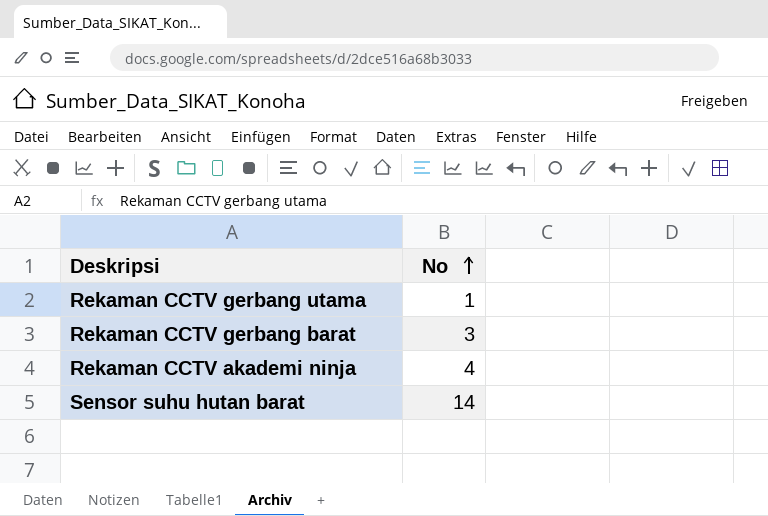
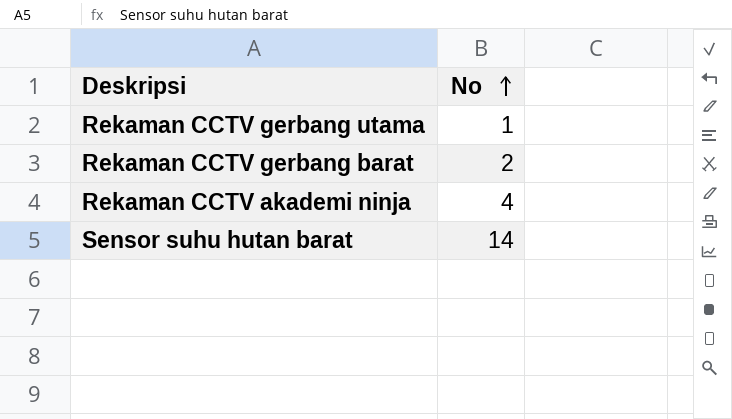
Rekaman CCTV gerbang barat | No: 3 -> 2

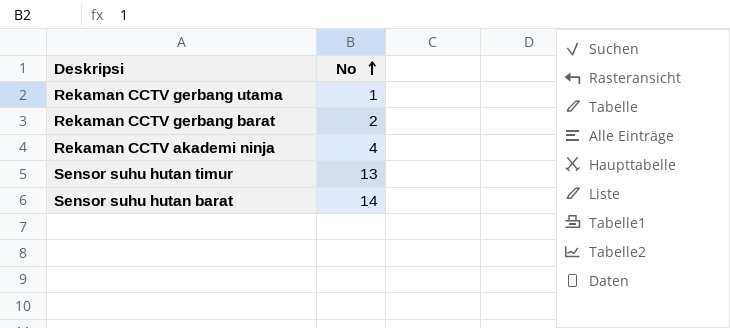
row Sensor suhu hutan timur: none -> 13

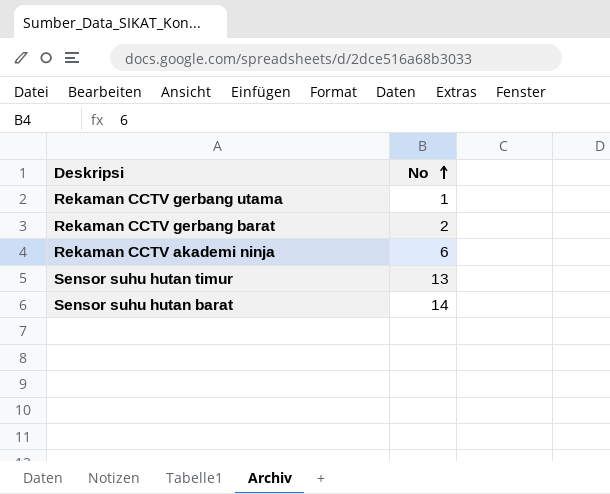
Rekaman CCTV akademi ninja | No: 4 -> 6

